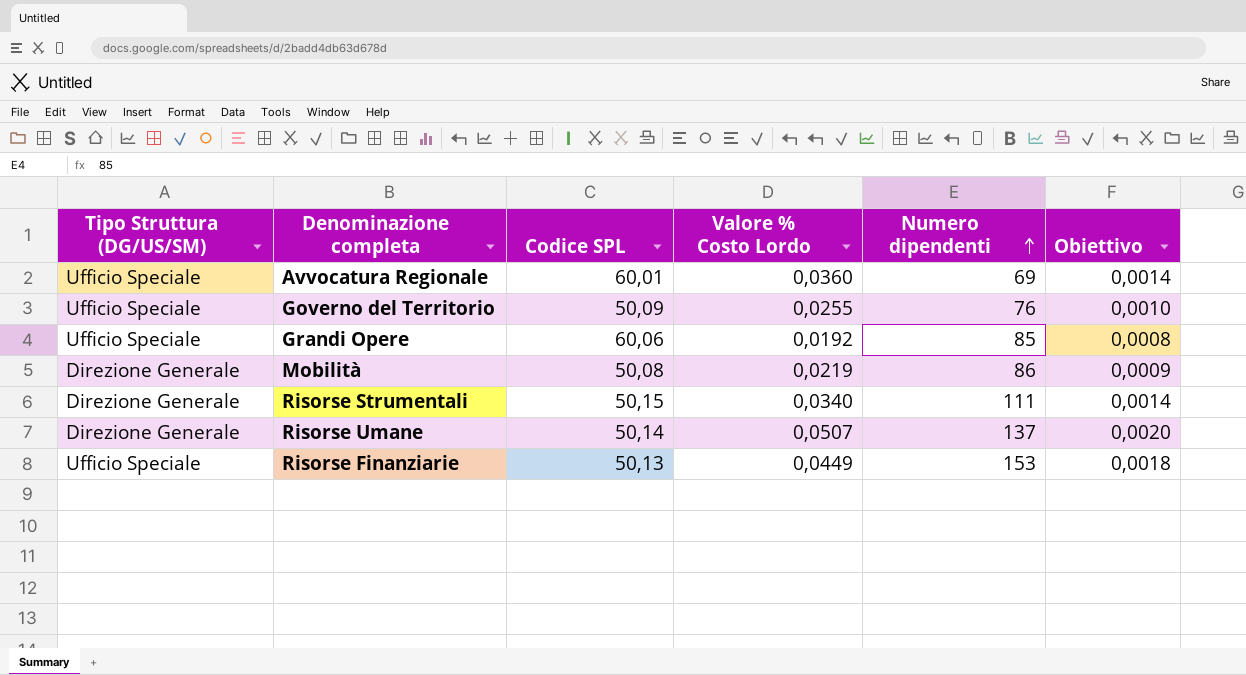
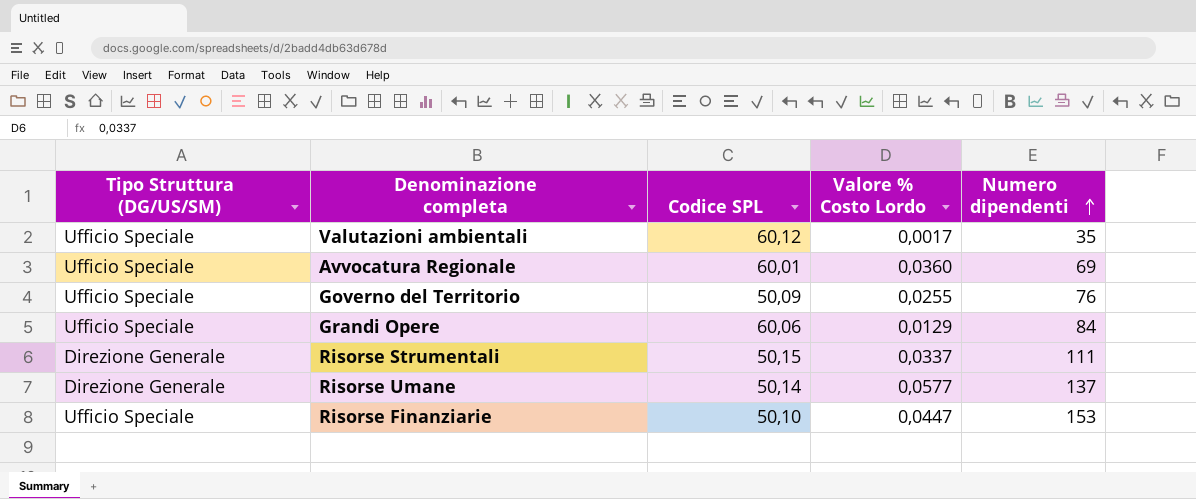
column Obiettivo | formula: [Valore % Costo Lordo] * 0,04 -> none
row Mobilità: Direzione Generale | 50,08 | 0,0219 | 86 | 0,0009 -> none
row Valutazioni ambientali: none -> Ufficio Speciale | 60,12 | 0,0017 | 35
Grandi Opere | Valore % Costo Lordo: 0,0192 -> 0,0129
Grandi Opere | Numero dipendenti: 85 -> 84
Risorse Strumentali | Valore % Costo Lordo: 0,0340 -> 0,0337
Risorse Umane | Valore % Costo Lordo: 0,0507 -> 0,0577
Risorse Finanziarie | Codice SPL: 50,13 -> 50,10
Risorse Finanziarie | Valore % Costo Lordo: 0,0449 -> 0,0447

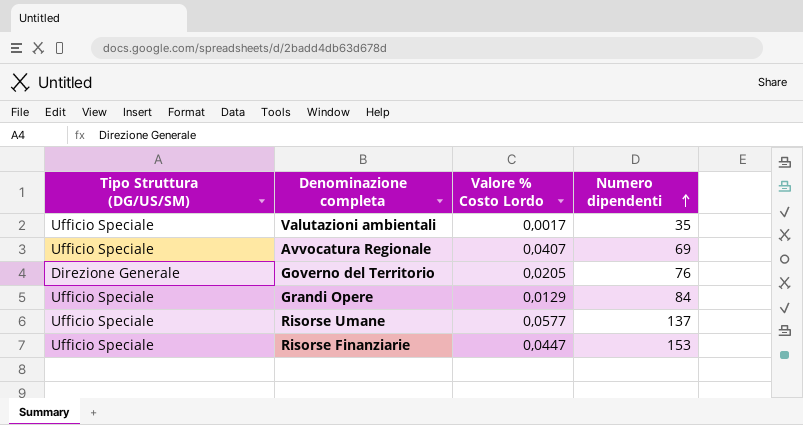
column Codice SPL | position: 3 -> none
row Risorse Strumentali: Direzione Generale | 50,15 | 0,0337 | 111 -> none
Avvocatura Regionale | Valore % Costo Lordo: 0,0360 -> 0,0407
Governo del Territorio | Tipo Struttura (DG/US/SM): Ufficio Speciale -> Direzione Generale
Governo del Territorio | Valore % Costo Lordo: 0,0255 -> 0,0205
Risorse Umane | Tipo Struttura (DG/US/SM): Direzione Generale -> Ufficio Speciale

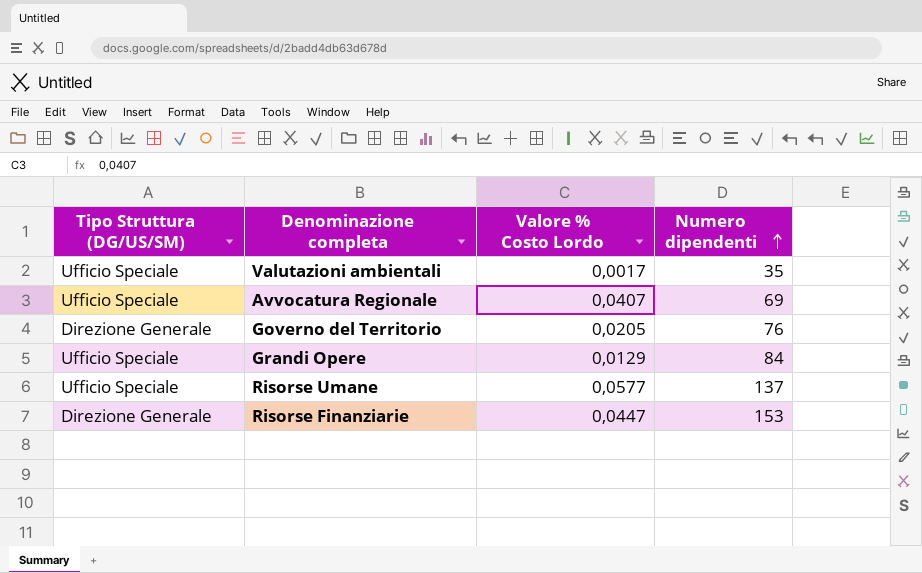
Risorse Finanziarie | Tipo Struttura (DG/US/SM): Ufficio Speciale -> Direzione Generale

